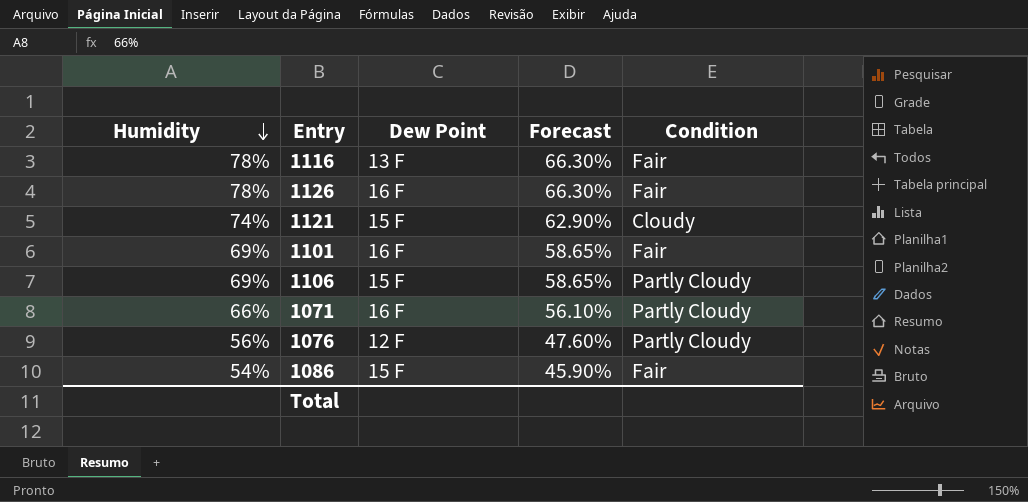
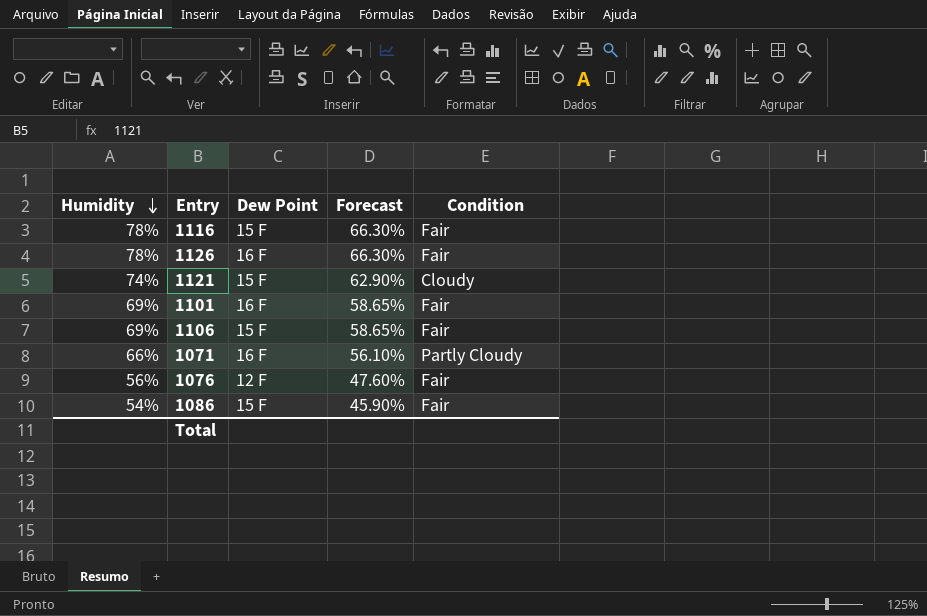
1116 | Dew Point: 13 F -> 15 F
1106 | Condition: Partly Cloudy -> Fair
1076 | Condition: Partly Cloudy -> Fair

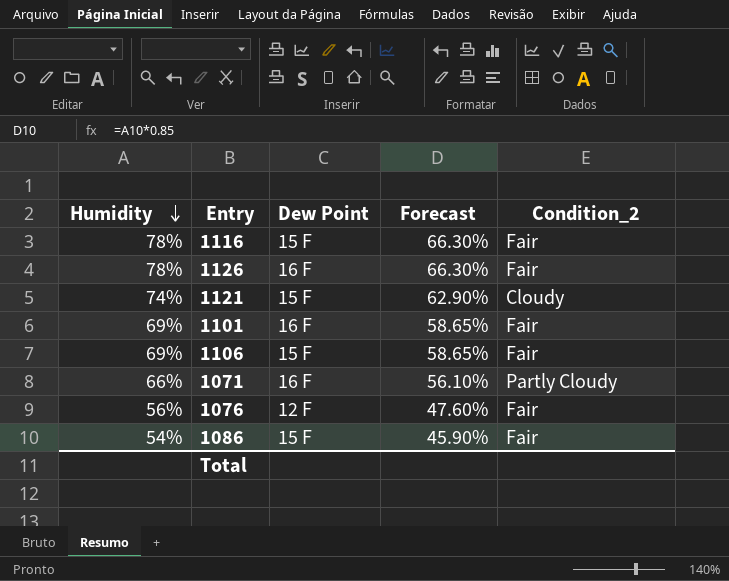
column name: Condition -> Condition_2

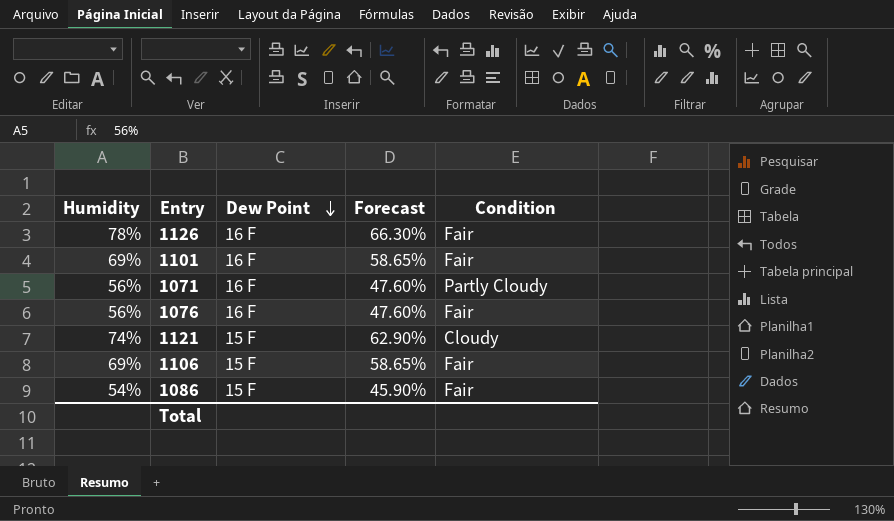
row order: Humidity descending -> Dew Point descending
column name: Condition_2 -> Condition
row 1116: 78% | 15 F | 66.30% | Fair -> none
1071 | Humidity: 66% -> 56%
1071 | Forecast: 56.10% -> 47.60%
1076 | Dew Point: 12 F -> 16 F

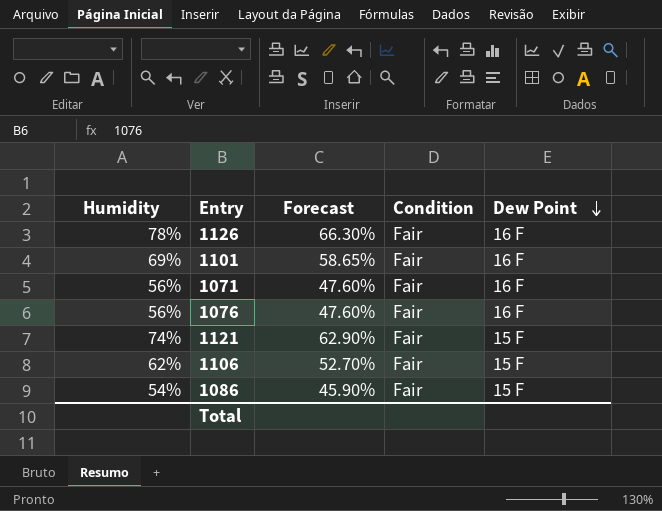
column Dew Point | position: 3 -> 5
1071 | Condition: Partly Cloudy -> Fair
1121 | Condition: Cloudy -> Fair
1106 | Humidity: 69% -> 62%
1106 | Forecast: 58.65% -> 52.70%

